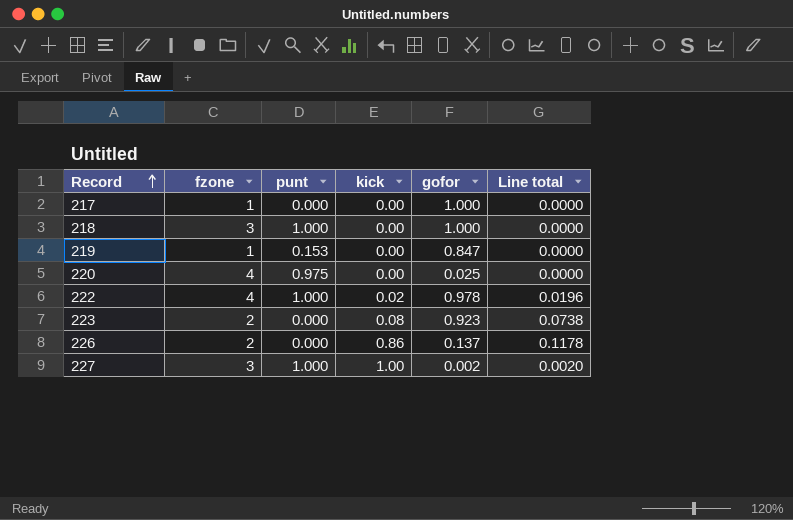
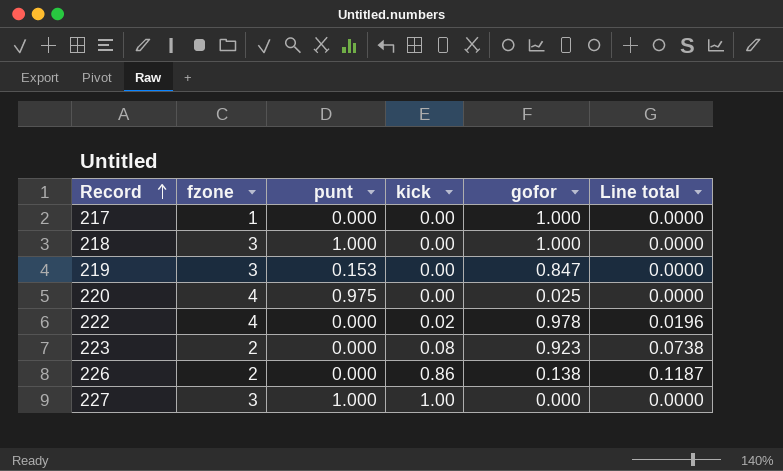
219 | fzone: 1 -> 3
222 | punt: 1.000 -> 0.000
226 | gofor: 0.137 -> 0.138
226 | Line total: 0.1178 -> 0.1187
227 | gofor: 0.002 -> 0.000
227 | Line total: 0.0020 -> 0.0000

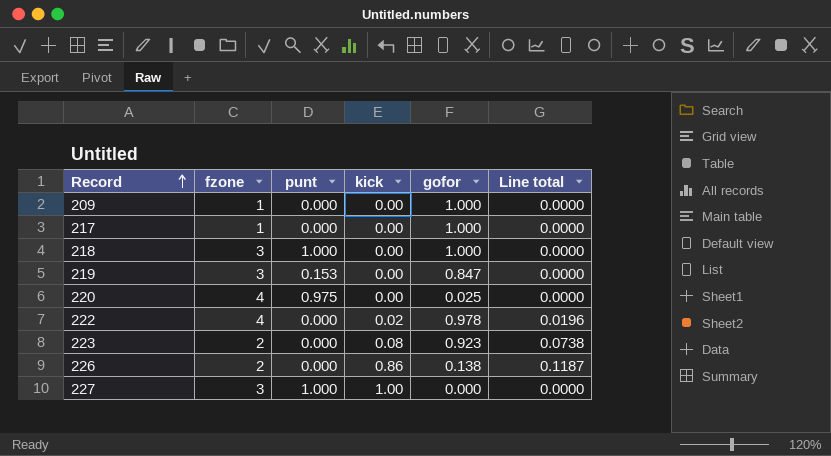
row 209: none -> 1 | 0.000 | 0.00 | 1.000 | 0.0000

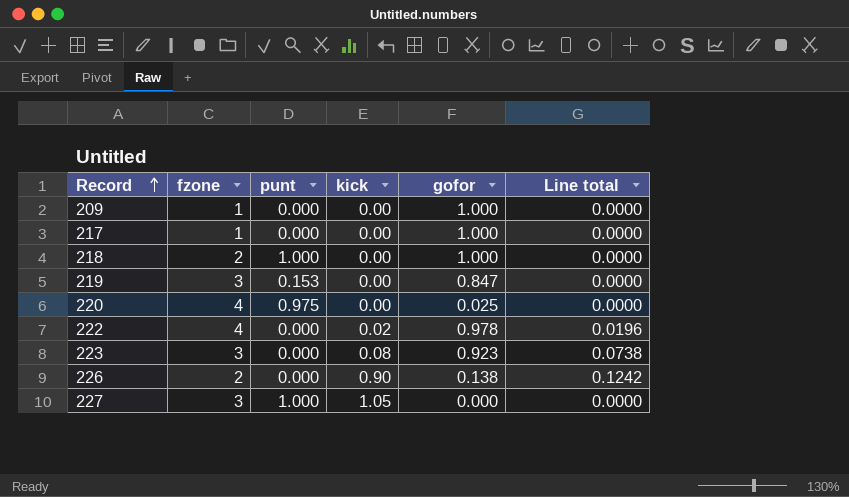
218 | fzone: 3 -> 2
223 | fzone: 2 -> 3
226 | kick: 0.86 -> 0.90
226 | Line total: 0.1187 -> 0.1242
227 | kick: 1.00 -> 1.05

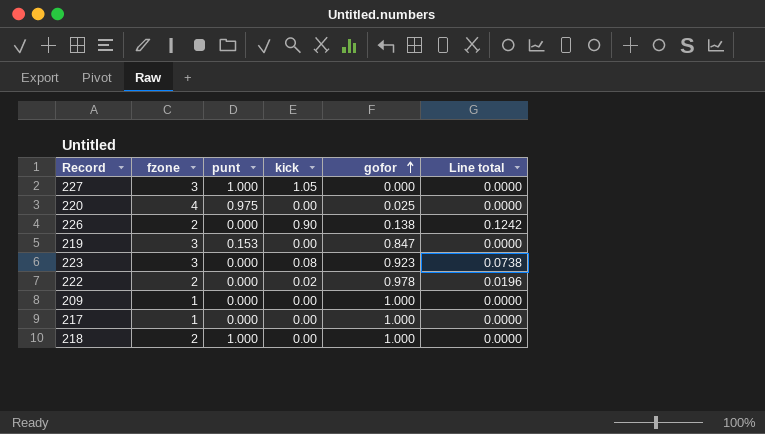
row order: Record ascending -> gofor ascending
222 | fzone: 4 -> 2

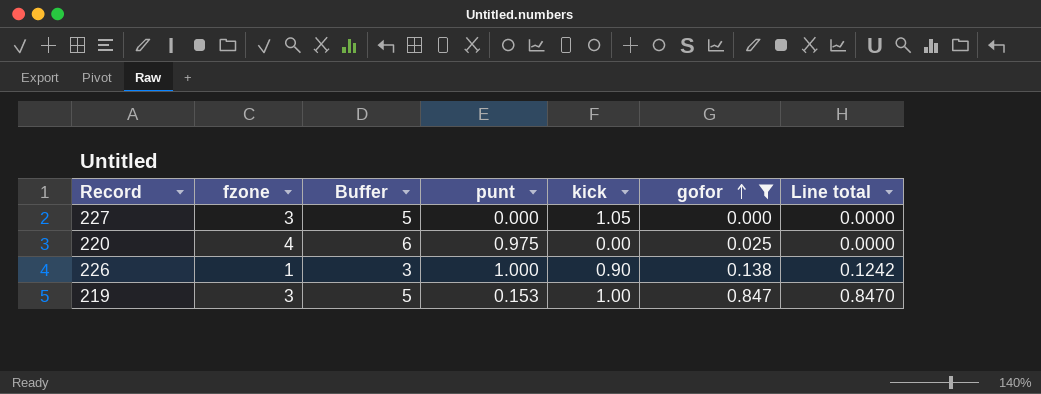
filter: none -> gofor <= 0.847
column Buffer | formula: none -> [fzone] + 2
227 | punt: 1.000 -> 0.000
226 | fzone: 2 -> 1
226 | punt: 0.000 -> 1.000
219 | kick: 0.00 -> 1.00
219 | Line total: 0.0000 -> 0.8470

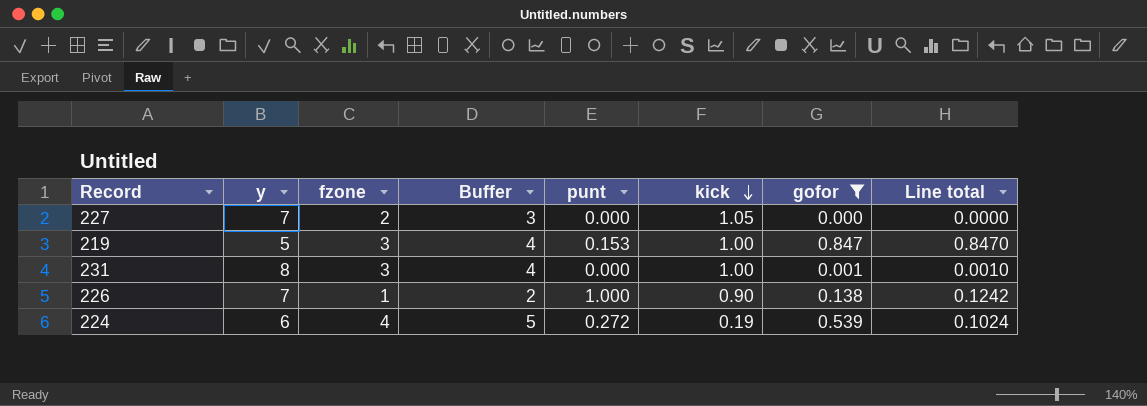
row order: gofor ascending -> kick descending
column y | position: none -> 2
column Buffer | formula: [fzone] + 2 -> [fzone] + 1
row 220: 4 | 6 | 0.975 | 0.00 | 0.025 | 0.0000 -> none
227 | fzone: 3 -> 2
row 231: none -> 8 | 3 | 4 | 0.000 | 1.00 | 0.001 | 0.0010
row 224: none -> 6 | 4 | 5 | 0.272 | 0.19 | 0.539 | 0.1024

